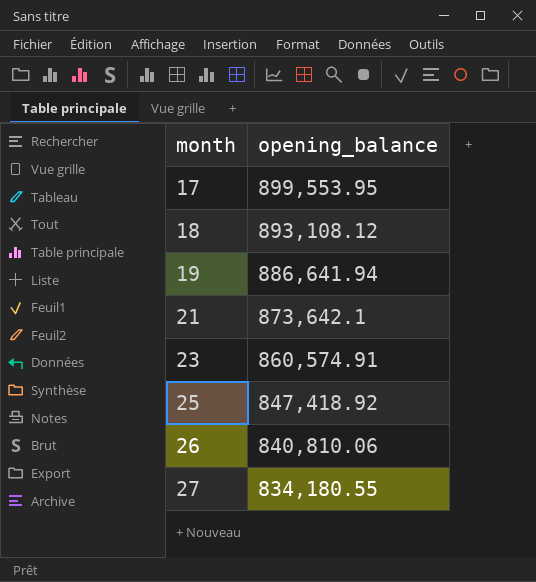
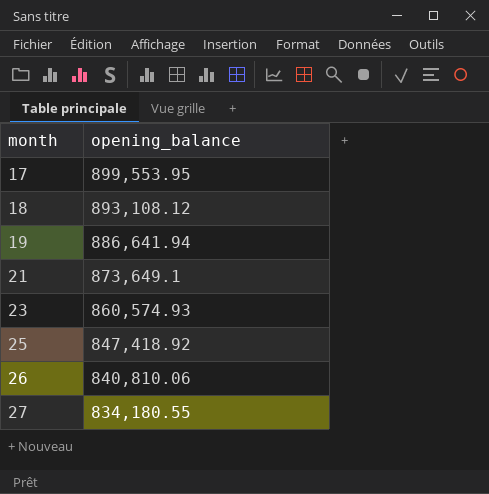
21 | opening_balance: 873,642.1 -> 873,649.1
23 | opening_balance: 860,574.91 -> 860,574.93

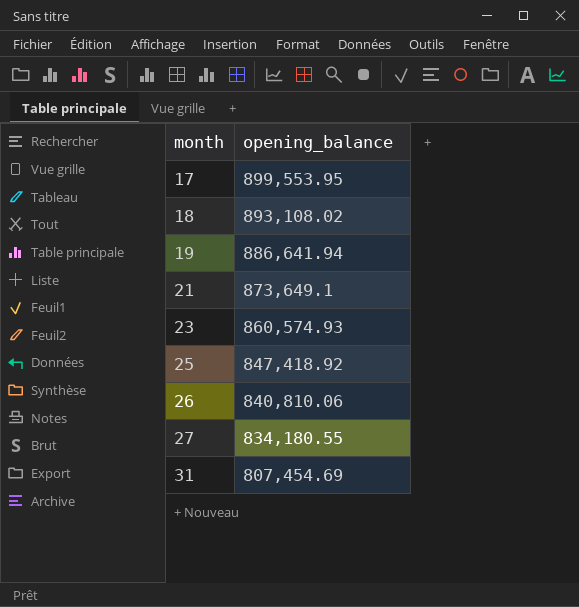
18 | opening_balance: 893,108.12 -> 893,108.02
row 31: none -> 807,454.69

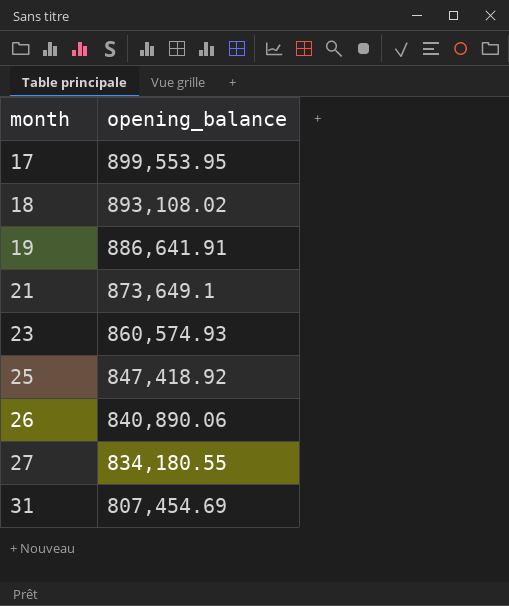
19 | opening_balance: 886,641.94 -> 886,641.91
26 | opening_balance: 840,810.06 -> 840,890.06

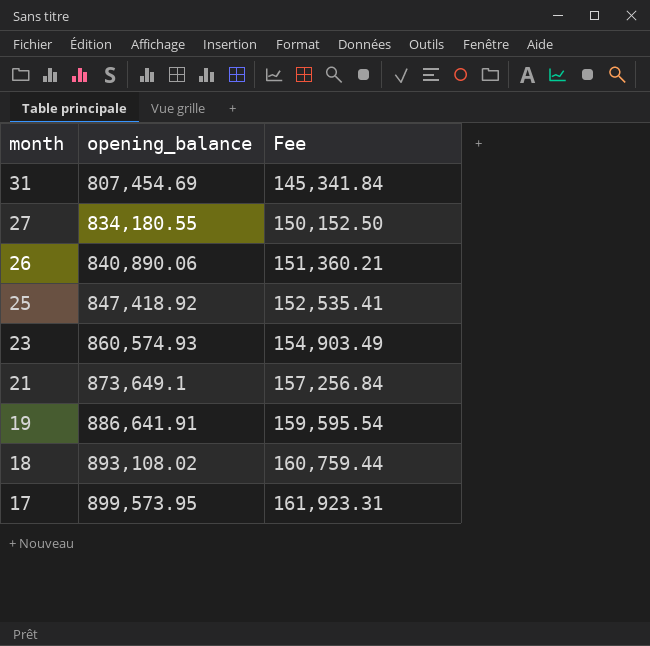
row order: month ascending -> month descending
column Fee | formula: none -> [opening_balance] * 0.18
17 | opening_balance: 899,553.95 -> 899,573.95

